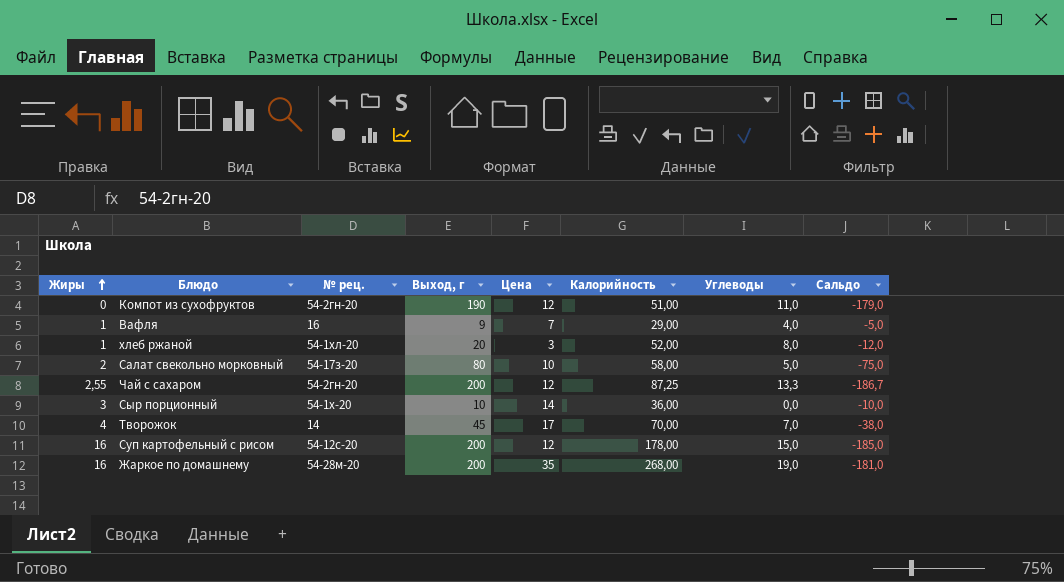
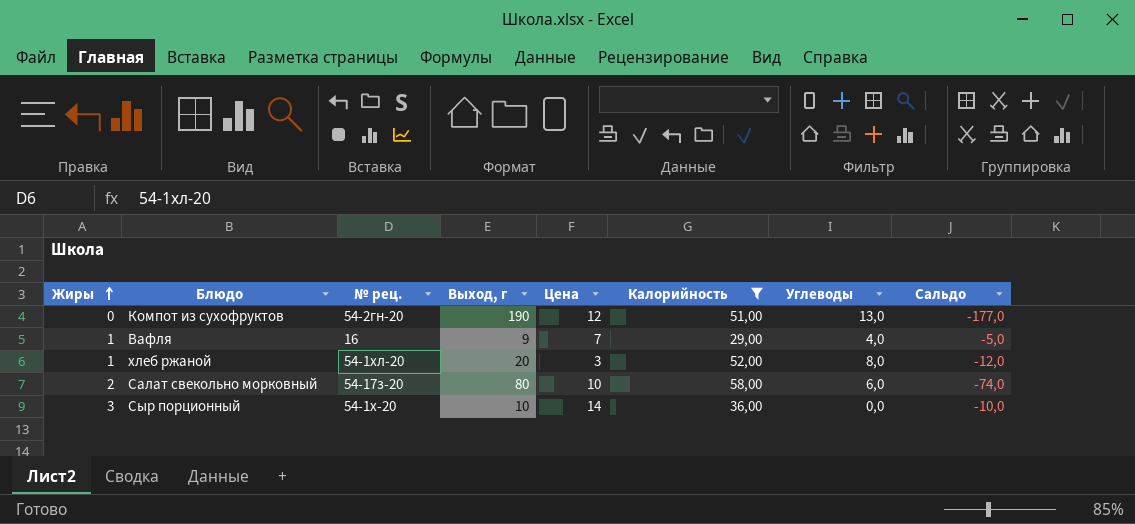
filter: none -> Калорийность <= 58,00
Компот из сухофруктов | Углеводы: 11,0 -> 13,0
Компот из сухофруктов | Сальдо: -179,0 -> -177,0
Салат свекольно морковный | Углеводы: 5,0 -> 6,0
Салат свекольно морковный | Сальдо: -75,0 -> -74,0

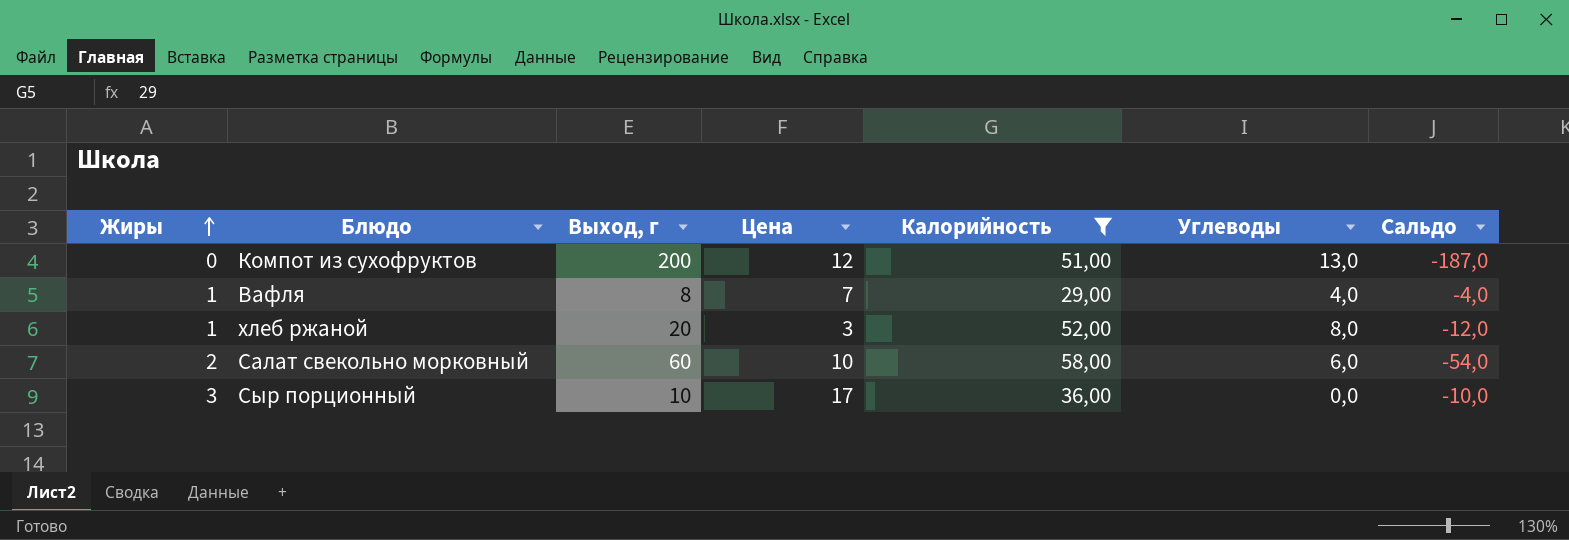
column № рец. | position: 3 -> none
Компот из сухофруктов | Выход, г: 190 -> 200
Компот из сухофруктов | Сальдо: -177,0 -> -187,0
Вафля | Выход, г: 9 -> 8
Вафля | Сальдо: -5,0 -> -4,0
Салат свекольно морковный | Выход, г: 80 -> 60
Салат свекольно морковный | Сальдо: -74,0 -> -54,0
Сыр порционный | Цена: 14 -> 17

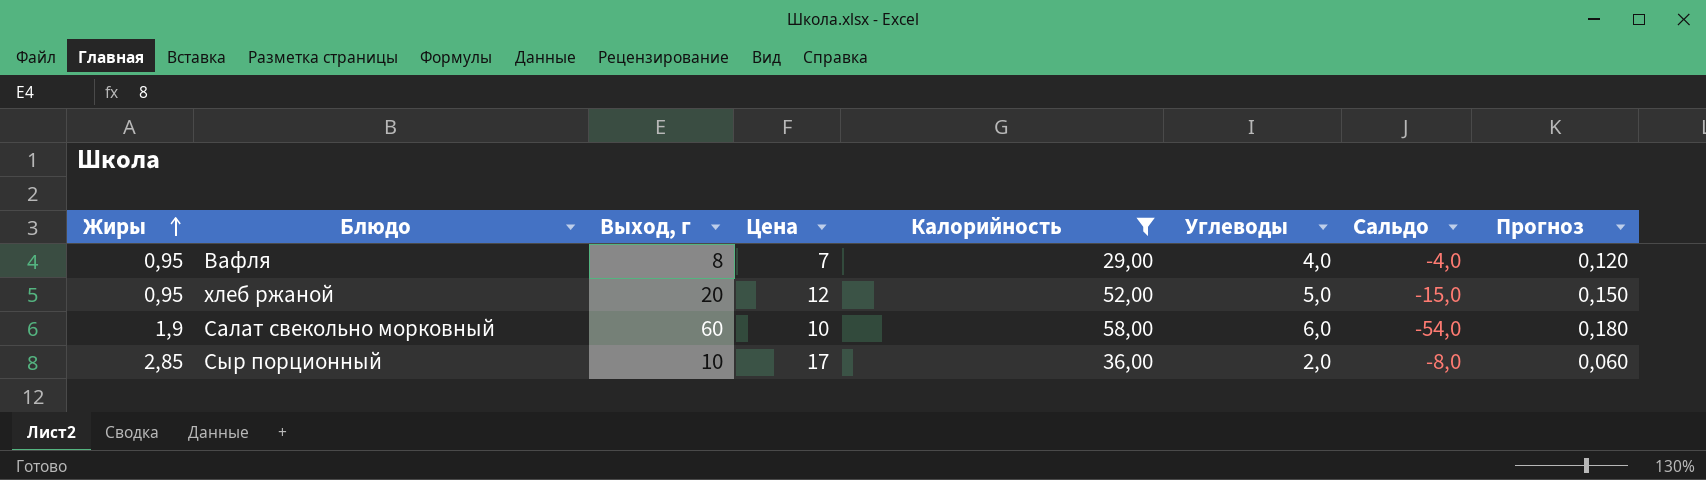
column Прогноз | formula: none -> [Углеводы] * 0,03
row Компот из сухофруктов: 0 | 200 | 12 | 51,00 | 13,0 | -187,0 -> none
Вафля | Жиры: 1 -> 0,95
хлеб ржаной | Жиры: 1 -> 0,95
хлеб ржаной | Цена: 3 -> 12
хлеб ржаной | Углеводы: 8,0 -> 5,0
хлеб ржаной | Сальдо: -12,0 -> -15,0
Салат свекольно морковный | Жиры: 2 -> 1,9
Сыр порционный | Жиры: 3 -> 2,85
Сыр порционный | Углеводы: 0,0 -> 2,0
Сыр порционный | Сальдо: -10,0 -> -8,0

